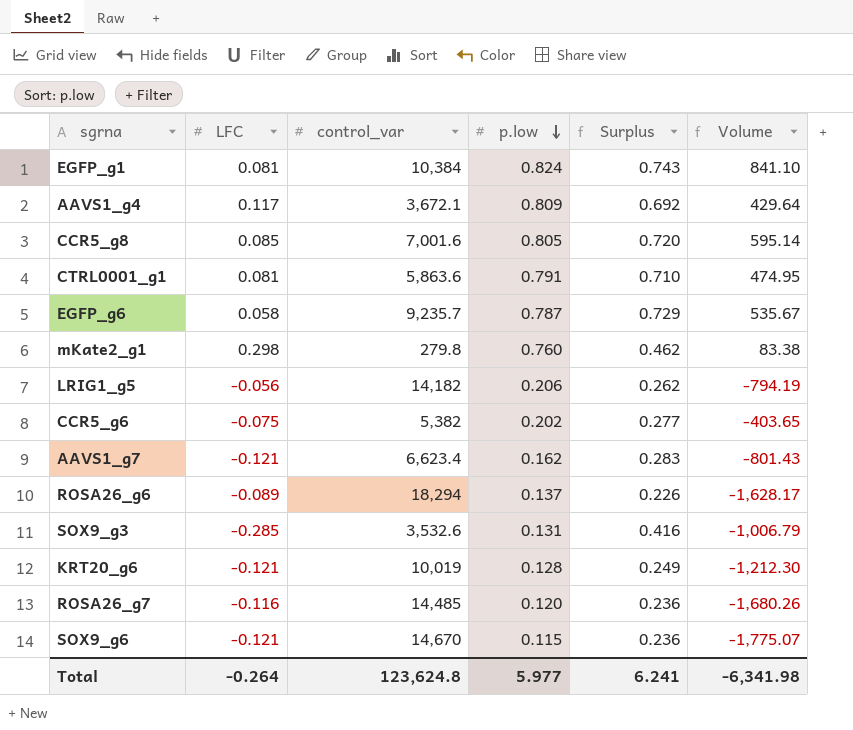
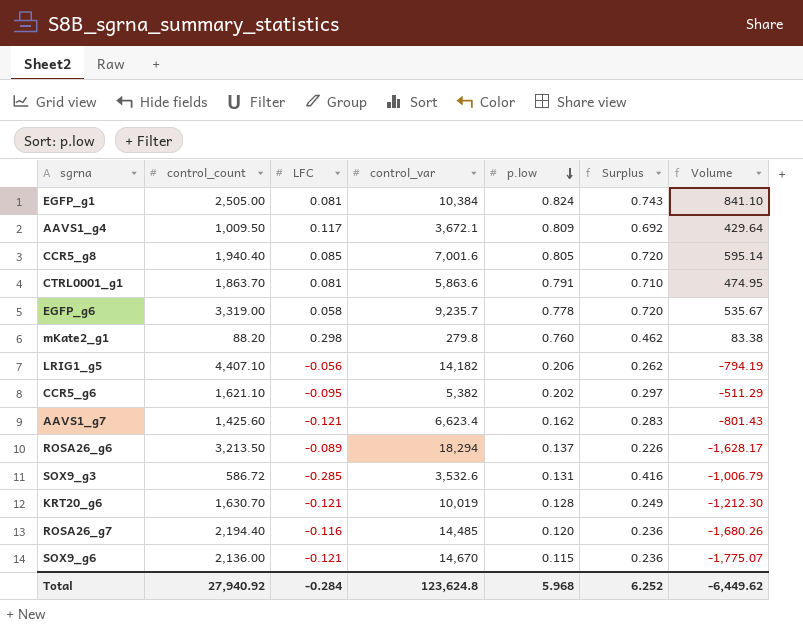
column control_count | position: none -> 2
EGFP_g6 | p.low: 0.787 -> 0.778
EGFP_g6 | Surplus: 0.729 -> 0.720
CCR5_g6 | LFC: -0.075 -> -0.095
CCR5_g6 | Surplus: 0.277 -> 0.297
CCR5_g6 | Volume: -403.65 -> -511.29
Total | LFC: -0.264 -> -0.284
Total | p.low: 5.977 -> 5.968
Total | Surplus: 6.241 -> 6.252
Total | Volume: -6,341.98 -> -6,449.62

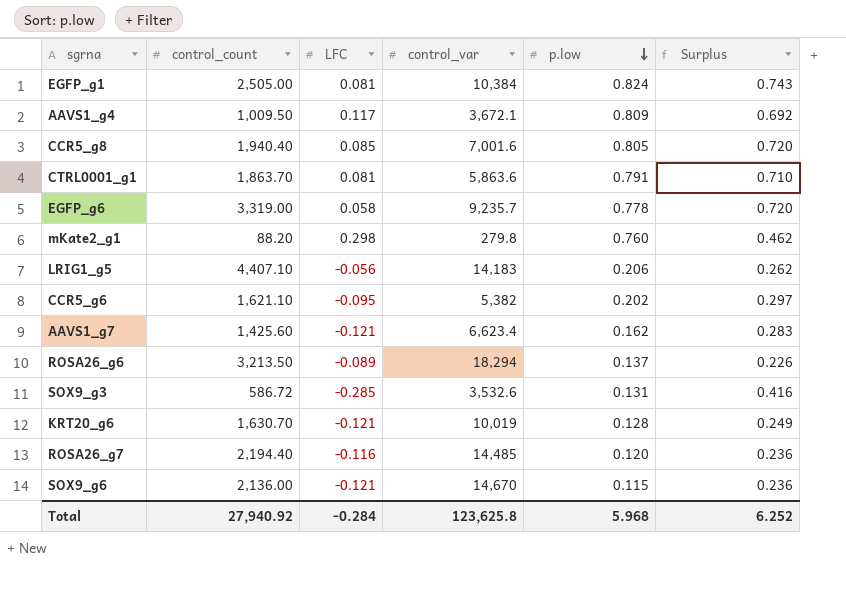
column Volume | formula: [LFC] * [control_var] -> none
LRIG1_g5 | control_var: 14,182 -> 14,183
Total | control_var: 123,624.8 -> 123,625.8

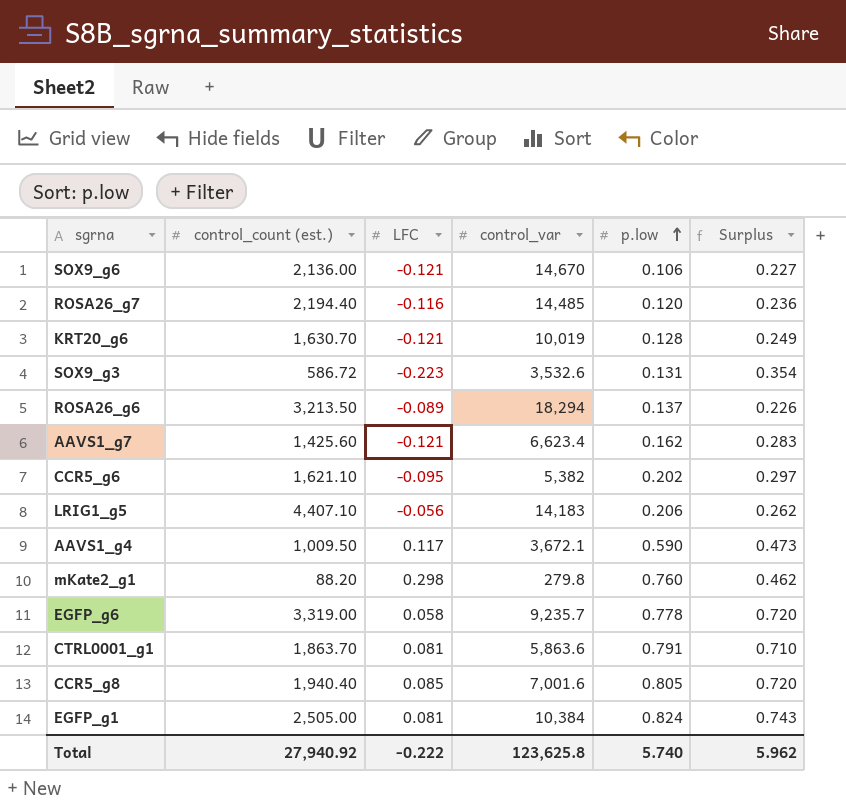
row order: p.low descending -> p.low ascending
column name: control_count -> control_count (est.)
SOX9_g6 | p.low: 0.115 -> 0.106
SOX9_g6 | Surplus: 0.236 -> 0.227
SOX9_g3 | LFC: -0.285 -> -0.223
SOX9_g3 | Surplus: 0.416 -> 0.354
AAVS1_g4 | p.low: 0.809 -> 0.590
AAVS1_g4 | Surplus: 0.692 -> 0.473
Total | LFC: -0.284 -> -0.222
Total | p.low: 5.968 -> 5.740
Total | Surplus: 6.252 -> 5.962

